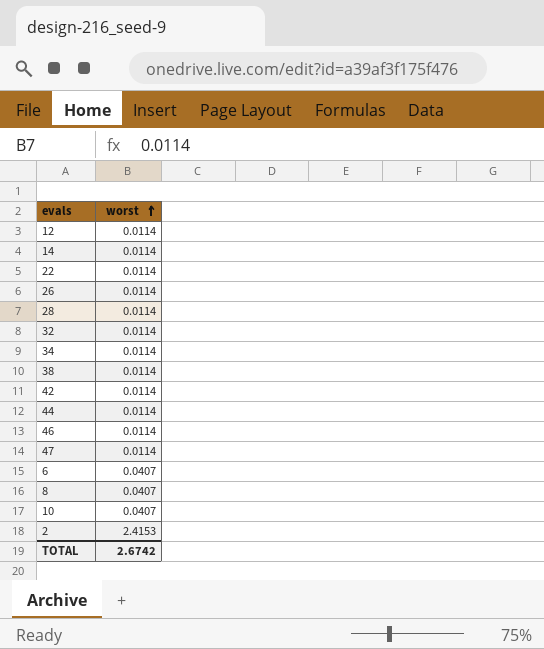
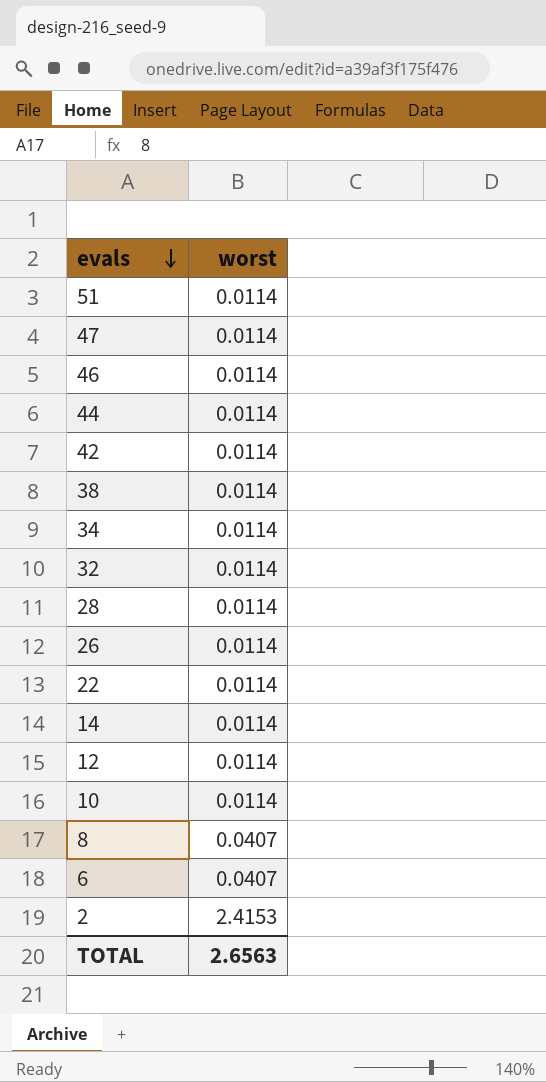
row order: worst ascending -> evals descending
row 51: none -> 0.0114
10 | worst: 0.0407 -> 0.0114
TOTAL | worst: 2.6742 -> 2.6563

